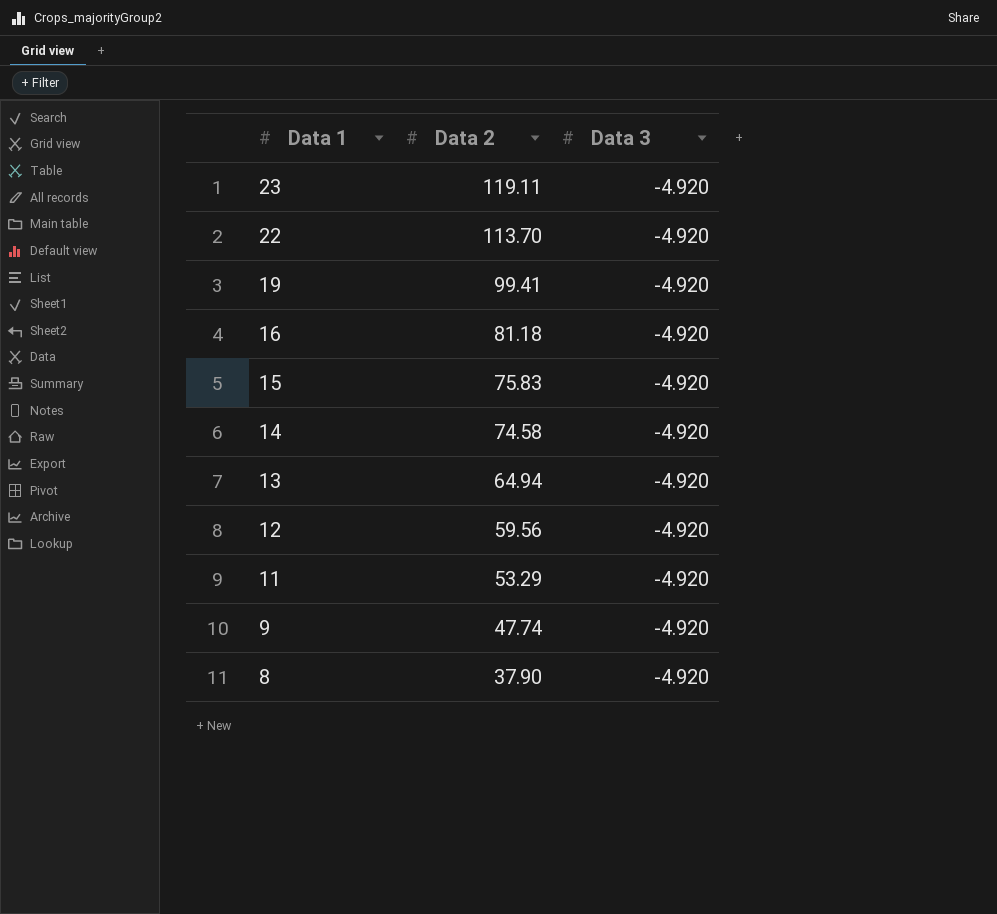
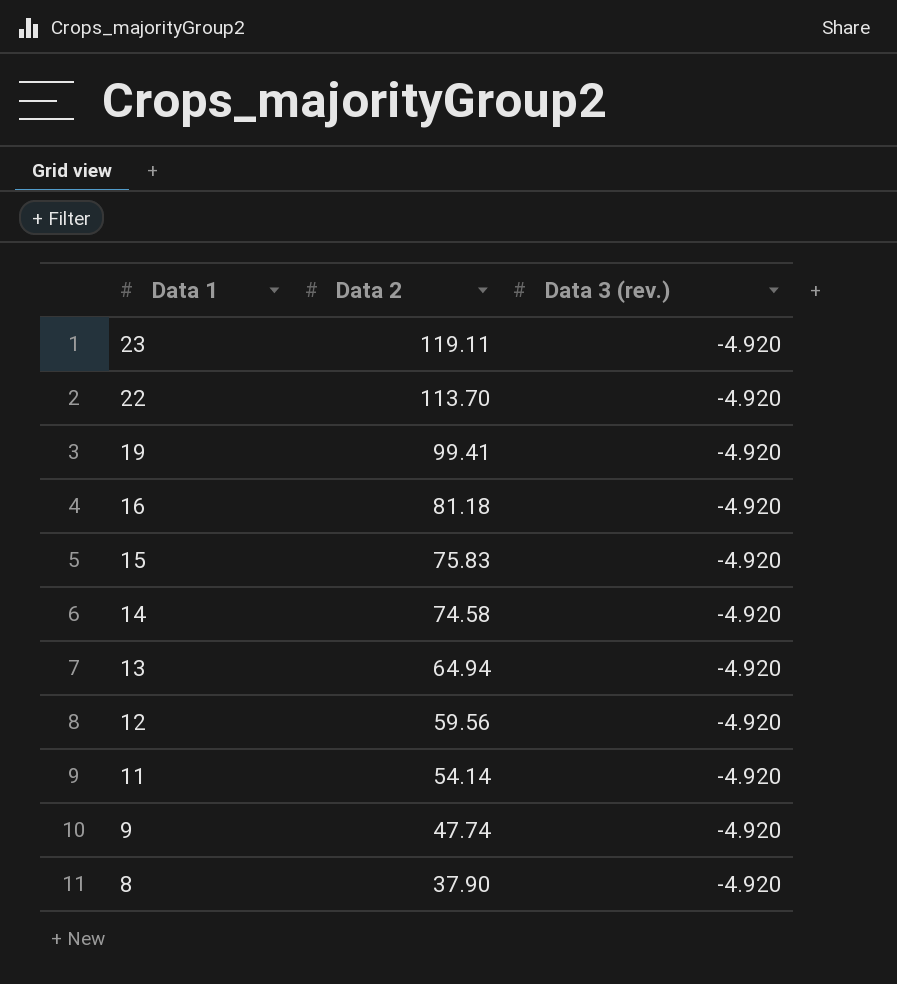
column name: Data 3 -> Data 3 (rev.)
11 | Data 2: 53.29 -> 54.14

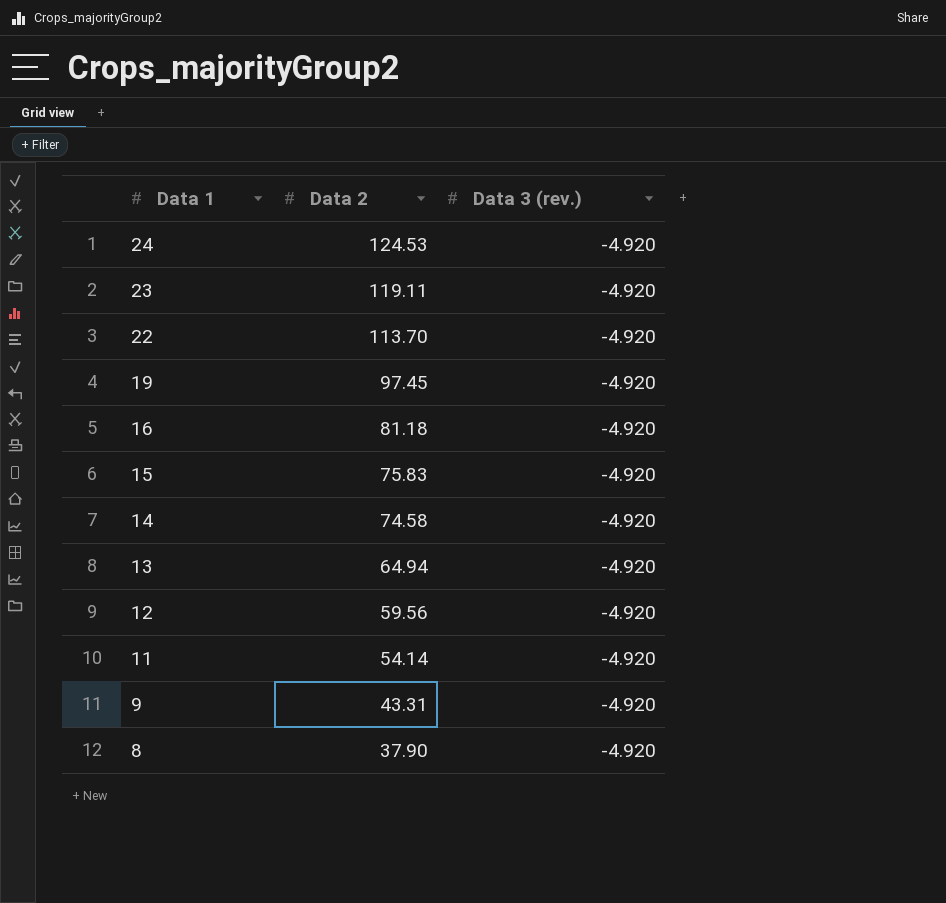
row 24: none -> 124.53 | -4.920
19 | Data 2: 99.41 -> 97.45
9 | Data 2: 47.74 -> 43.31

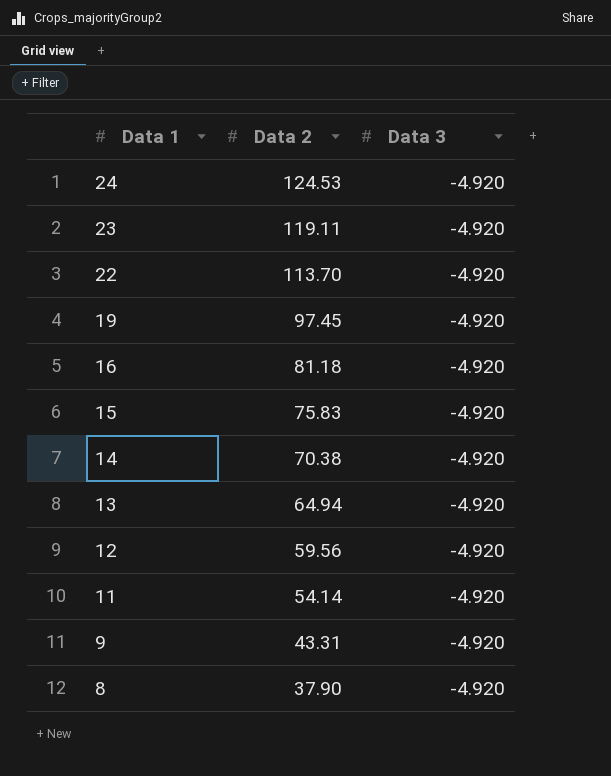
column name: Data 3 (rev.) -> Data 3
14 | Data 2: 74.58 -> 70.38

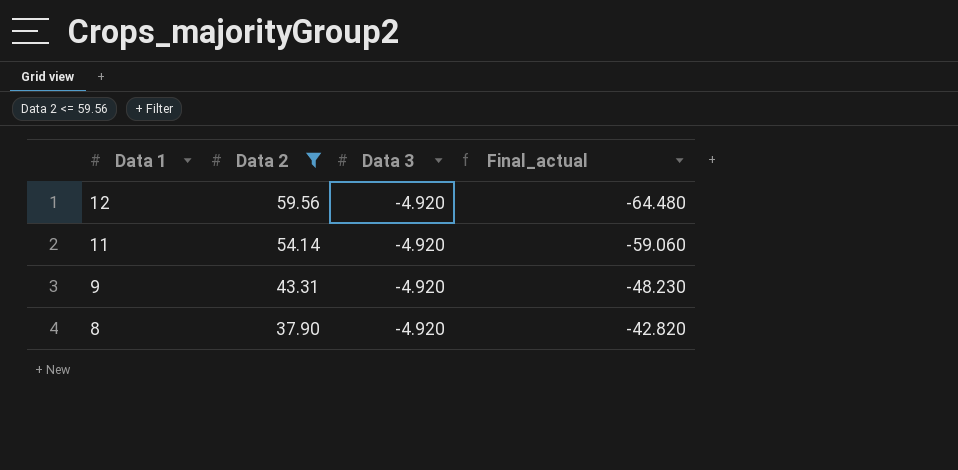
filter: none -> Data 2 <= 59.56
column Final_actual | formula: none -> [Data 3] - [Data 2]

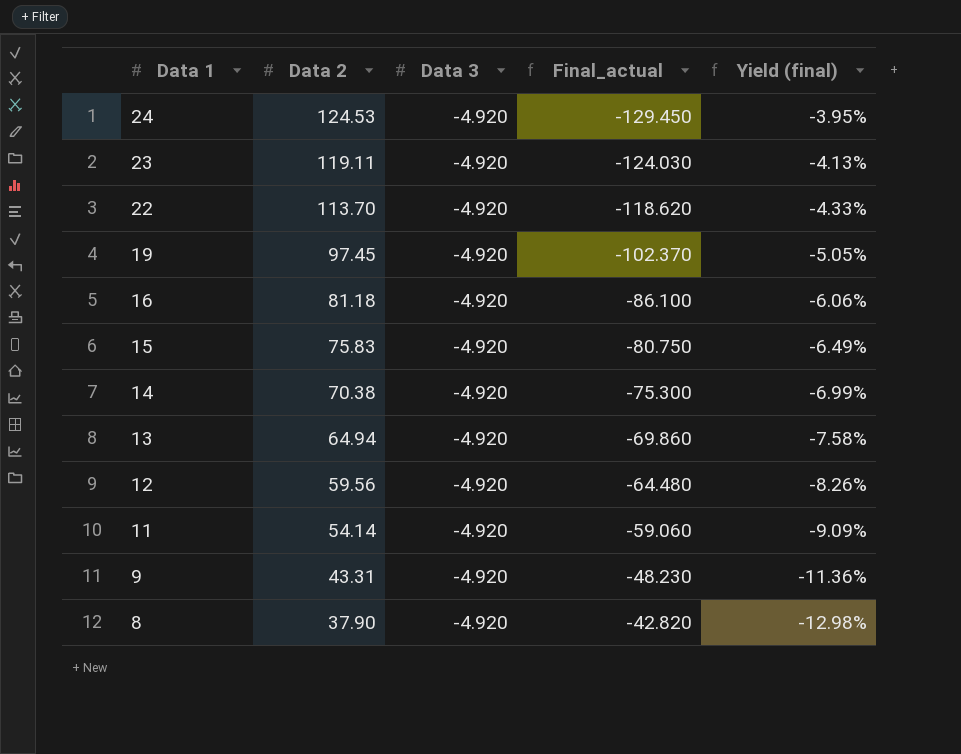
filter: Data 2 <= 59.56 -> none
column Yield (final) | formula: none -> [Data 3] / [Data 2]

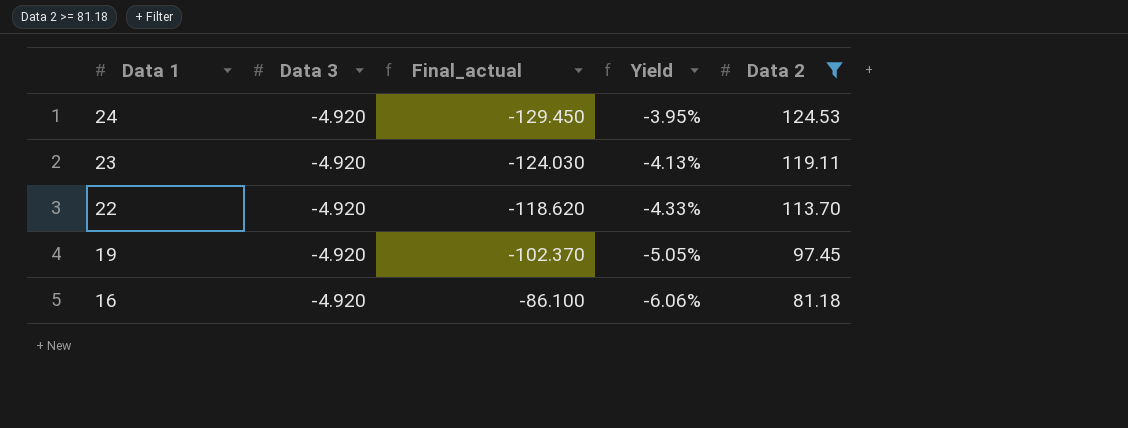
filter: none -> Data 2 >= 81.18
column name: Yield (final) -> Yield
column Data 2 | position: 2 -> 5

